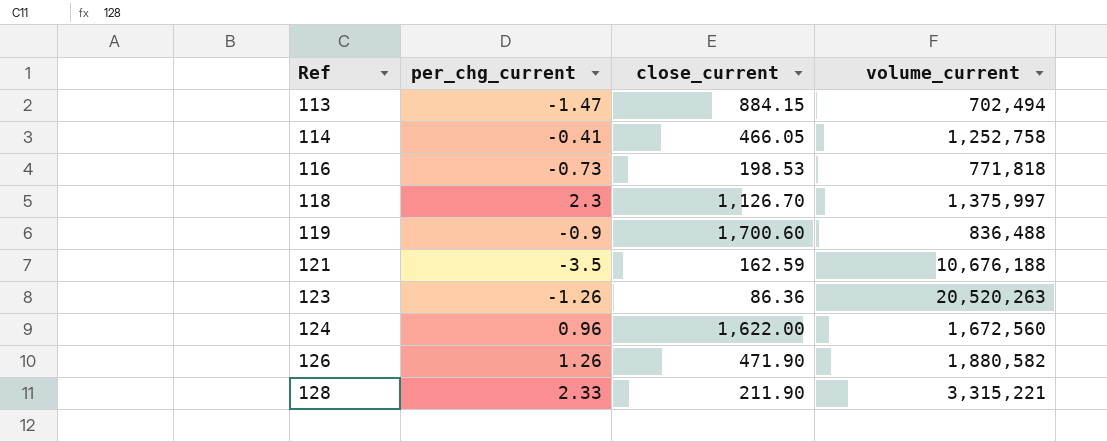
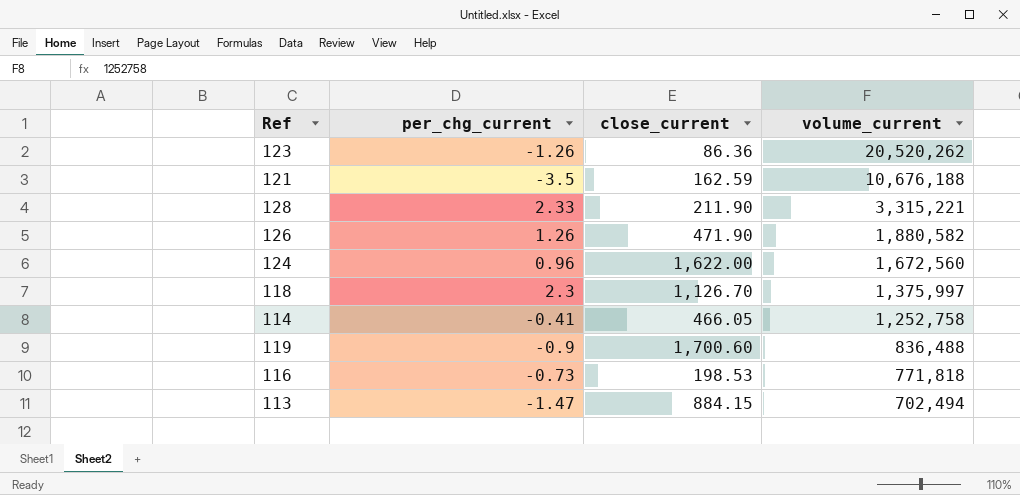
row order: Ref ascending -> volume_current descending
123 | volume_current: 20,520,263 -> 20,520,262

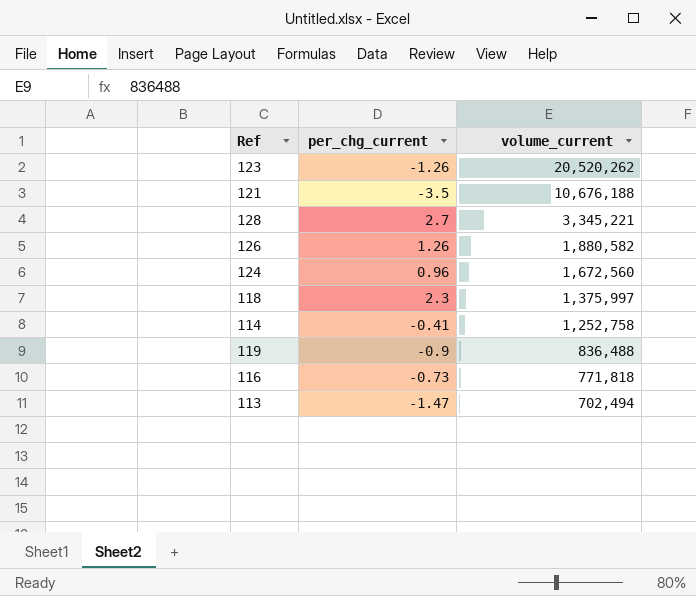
column close_current | position: 3 -> none
128 | per_chg_current: 2.33 -> 2.7
128 | volume_current: 3,315,221 -> 3,345,221

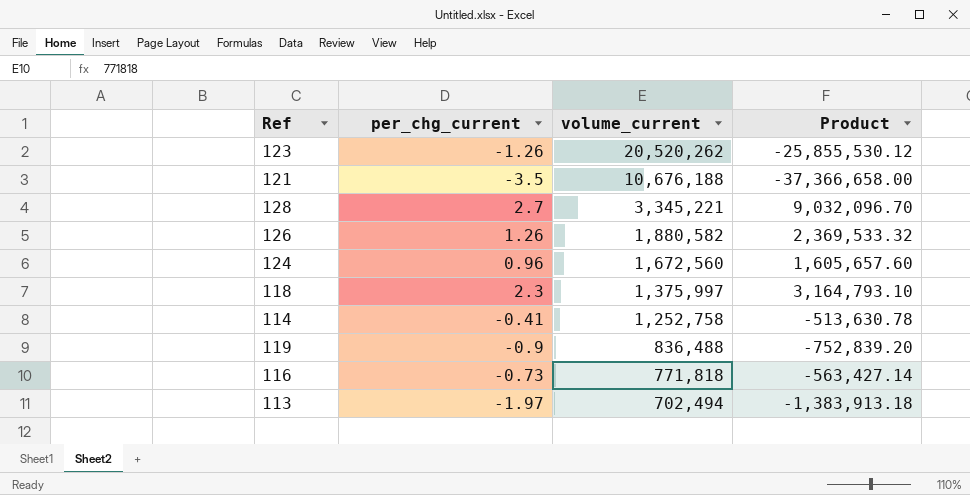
column Product | formula: none -> [per_chg_current] * [volume_current]
113 | per_chg_current: -1.47 -> -1.97

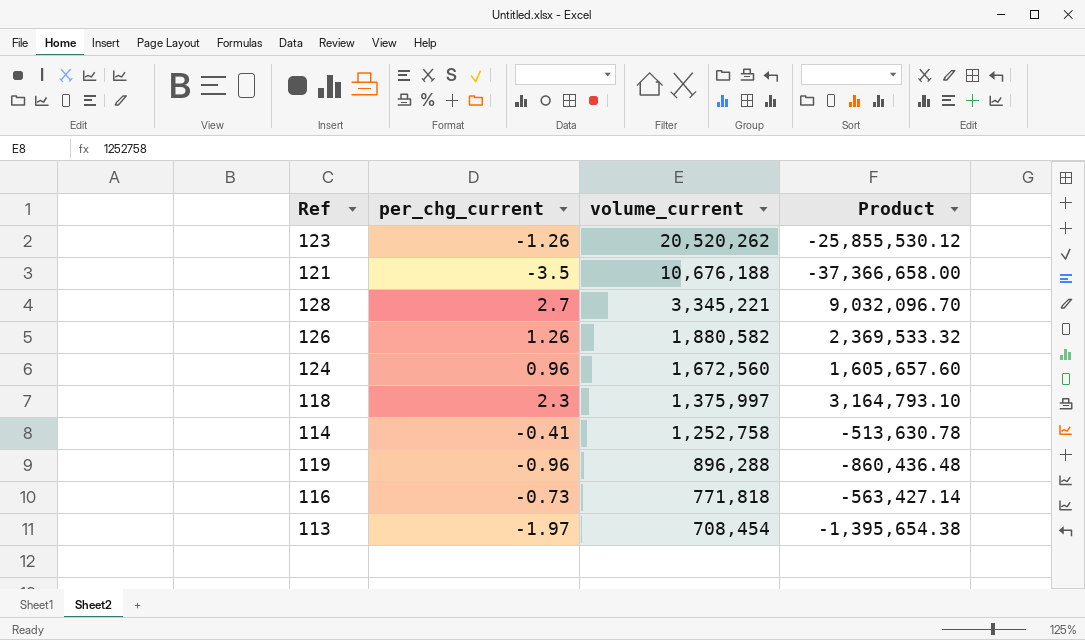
119 | per_chg_current: -0.9 -> -0.96
119 | volume_current: 836,488 -> 896,288
119 | Product: -752,839.20 -> -860,436.48
113 | volume_current: 702,494 -> 708,454
113 | Product: -1,383,913.18 -> -1,395,654.38

